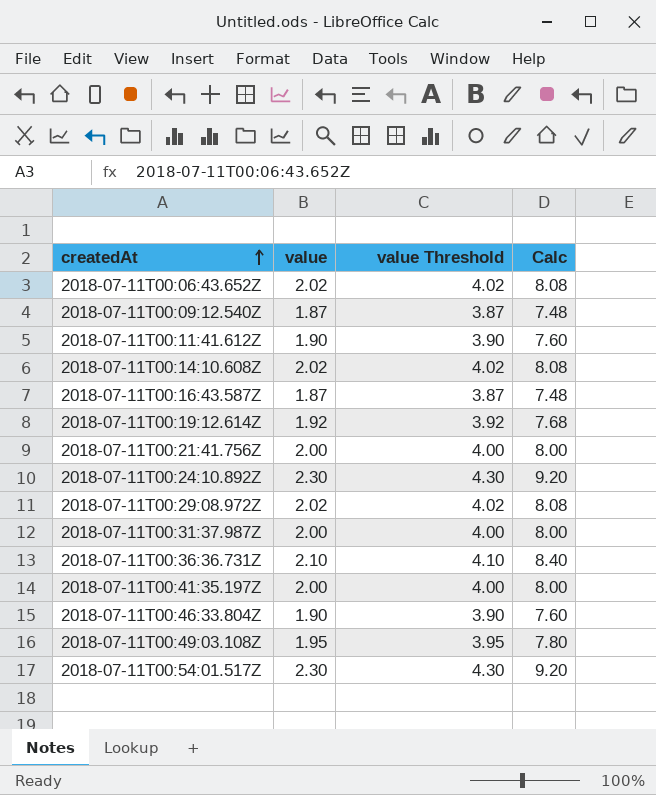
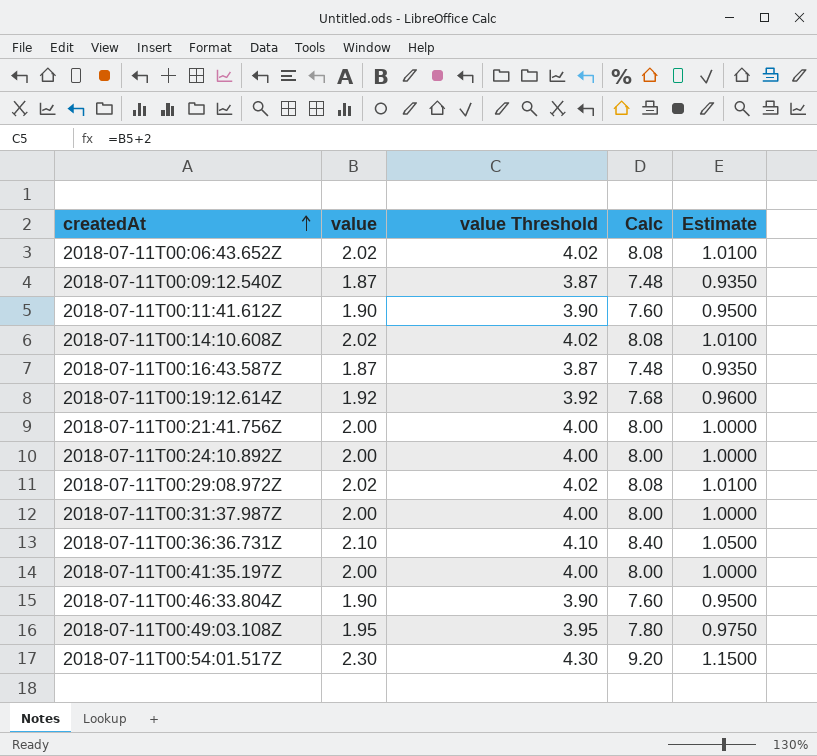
column Estimate | formula: none -> [value] * 0.5
2018-07-11T00:24:10.892Z | value: 2.30 -> 2.00
2018-07-11T00:24:10.892Z | value Threshold: 4.30 -> 4.00
2018-07-11T00:24:10.892Z | Calc: 9.20 -> 8.00

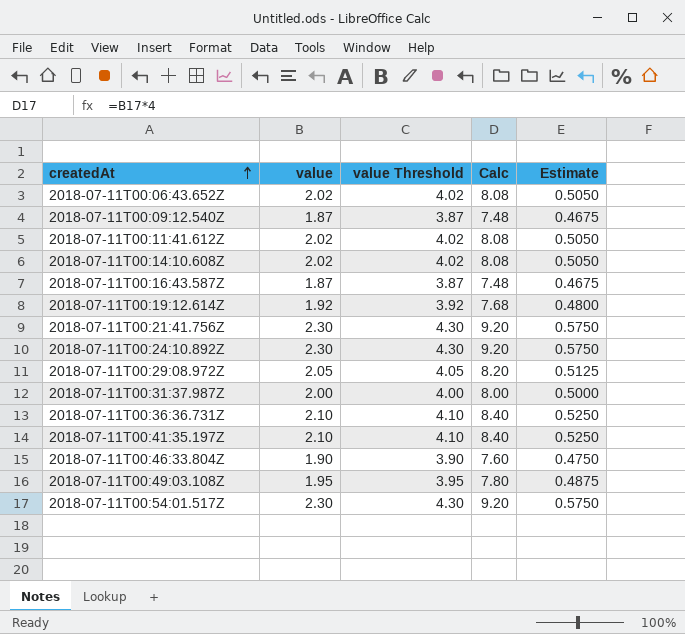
column Estimate | formula: [value] * 0.5 -> [value] * 0.25
2018-07-11T00:11:41.612Z | value: 1.90 -> 2.02
2018-07-11T00:11:41.612Z | value Threshold: 3.90 -> 4.02
2018-07-11T00:11:41.612Z | Calc: 7.60 -> 8.08
2018-07-11T00:21:41.756Z | value: 2.00 -> 2.30
2018-07-11T00:21:41.756Z | value Threshold: 4.00 -> 4.30
2018-07-11T00:21:41.756Z | Calc: 8.00 -> 9.20
2018-07-11T00:24:10.892Z | value: 2.00 -> 2.30
2018-07-11T00:24:10.892Z | value Threshold: 4.00 -> 4.30
2018-07-11T00:24:10.892Z | Calc: 8.00 -> 9.20
2018-07-11T00:29:08.972Z | value: 2.02 -> 2.05
2018-07-11T00:29:08.972Z | value Threshold: 4.02 -> 4.05
2018-07-11T00:29:08.972Z | Calc: 8.08 -> 8.20
2018-07-11T00:41:35.197Z | value: 2.00 -> 2.10
2018-07-11T00:41:35.197Z | value Threshold: 4.00 -> 4.10
2018-07-11T00:41:35.197Z | Calc: 8.00 -> 8.40

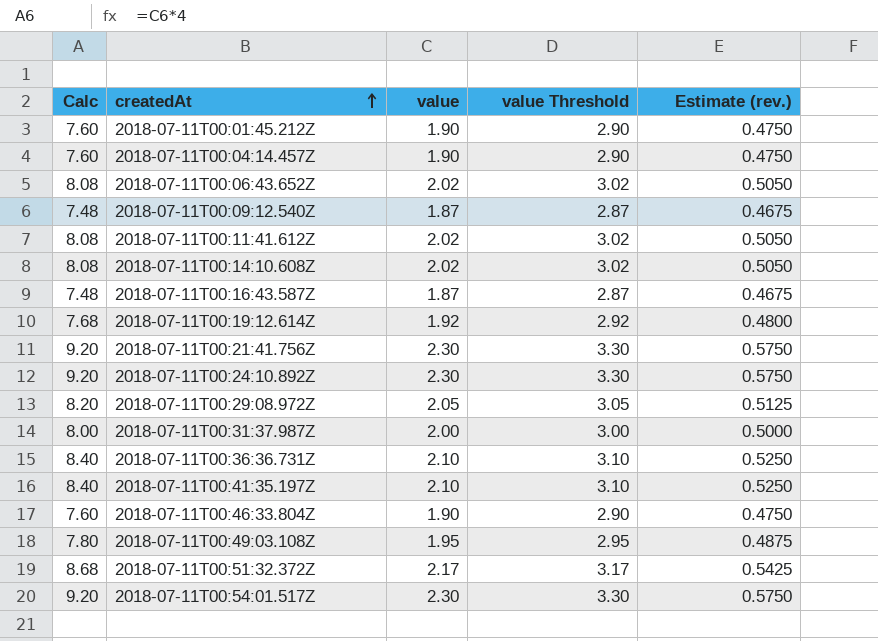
column Calc | position: 4 -> 1
column value Threshold | formula: [value] + 2 -> [value] + 1
column name: Estimate -> Estimate (rev.)
row 2018-07-11T00:01:45.212Z: none -> 7.60 | 1.90 | 2.90 | 0.4750
row 2018-07-11T00:04:14.457Z: none -> 7.60 | 1.90 | 2.90 | 0.4750
row 2018-07-11T00:51:32.372Z: none -> 8.68 | 2.17 | 3.17 | 0.5425

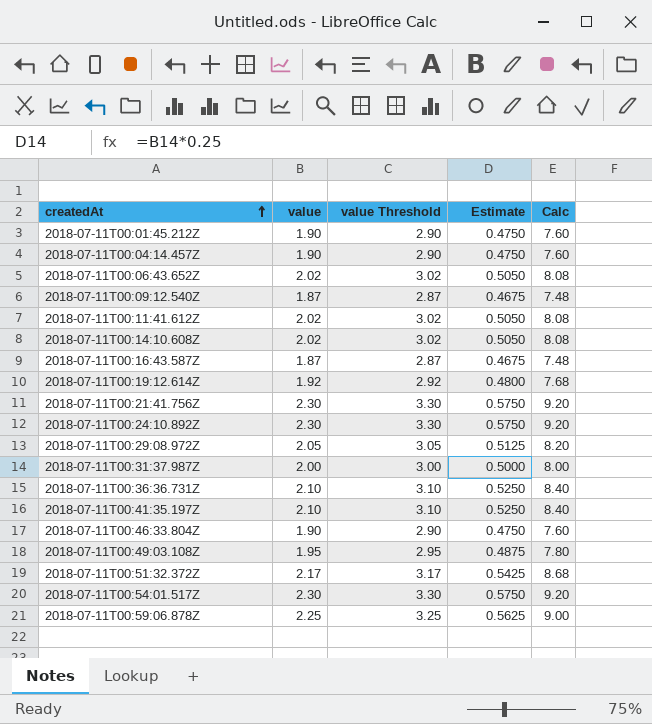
column name: Estimate (rev.) -> Estimate
column Calc | position: 1 -> 5
row 2018-07-11T00:59:06.878Z: none -> 2.25 | 3.25 | 0.5625 | 9.00

